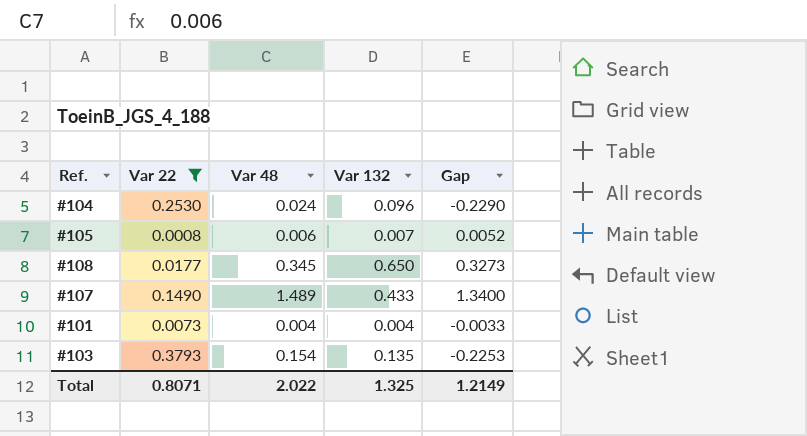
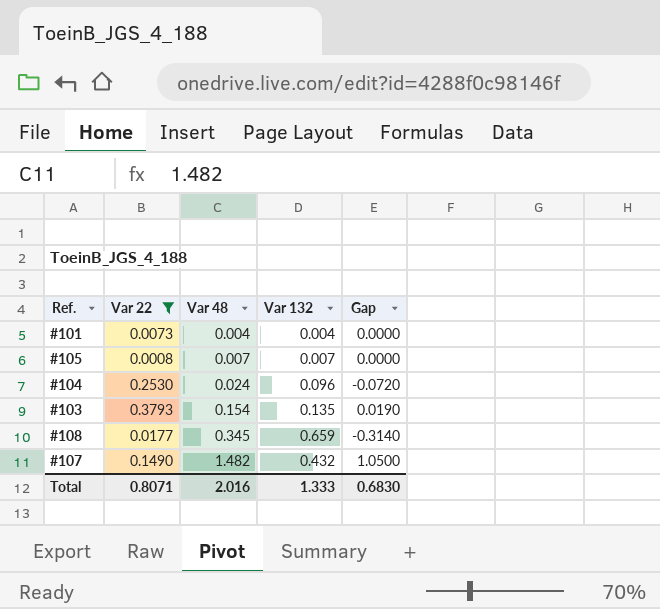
row order: none -> Var 48 ascending
column Gap | formula: [Var 48] - [Var 22] -> [Var 48] - [Var 132]
#105 | Var 48: 0.006 -> 0.007
#108 | Var 132: 0.650 -> 0.659
#107 | Var 48: 1.489 -> 1.482
#107 | Var 132: 0.433 -> 0.432
Total | Var 48: 2.022 -> 2.016
Total | Var 132: 1.325 -> 1.333
Total | Gap: 1.2149 -> 0.6830

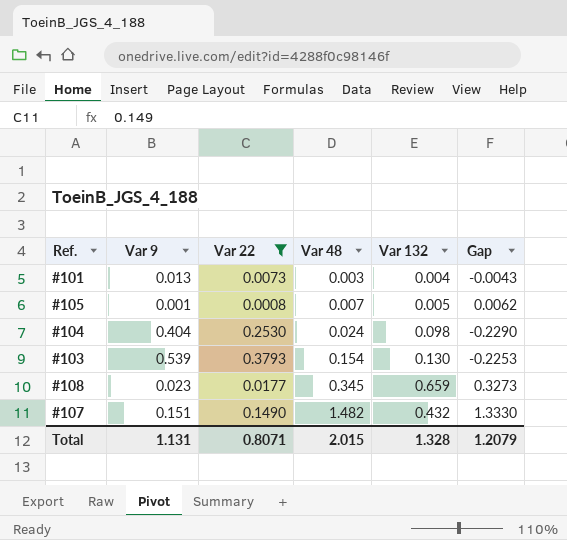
column Var 9 | position: none -> 2
column Gap | formula: [Var 48] - [Var 132] -> [Var 48] - [Var 22]
#101 | Var 48: 0.004 -> 0.003
#105 | Var 132: 0.007 -> 0.005
#104 | Var 132: 0.096 -> 0.098
#103 | Var 132: 0.135 -> 0.130
Total | Var 48: 2.016 -> 2.015
Total | Var 132: 1.333 -> 1.328
Total | Gap: 0.6830 -> 1.2079

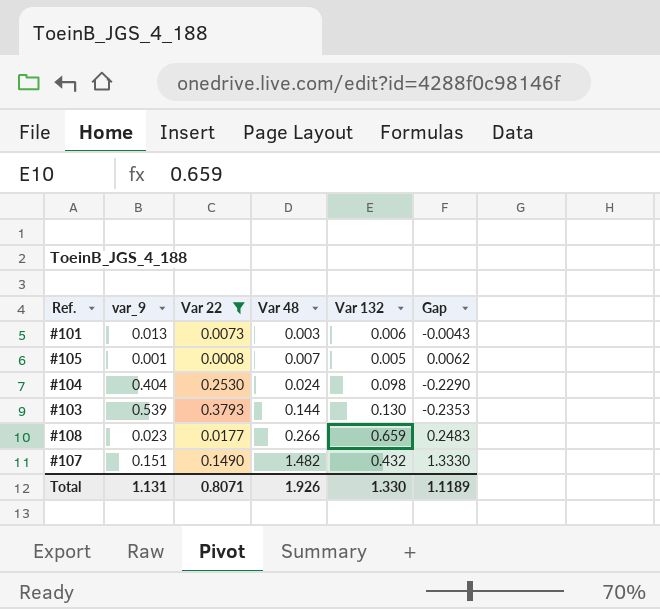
column name: Var 9 -> var_9
#101 | Var 132: 0.004 -> 0.006
#103 | Var 48: 0.154 -> 0.144
#103 | Gap: -0.2253 -> -0.2353
#108 | Var 48: 0.345 -> 0.266
#108 | Gap: 0.3273 -> 0.2483
Total | Var 48: 2.015 -> 1.926
Total | Var 132: 1.328 -> 1.330
Total | Gap: 1.2079 -> 1.1189

